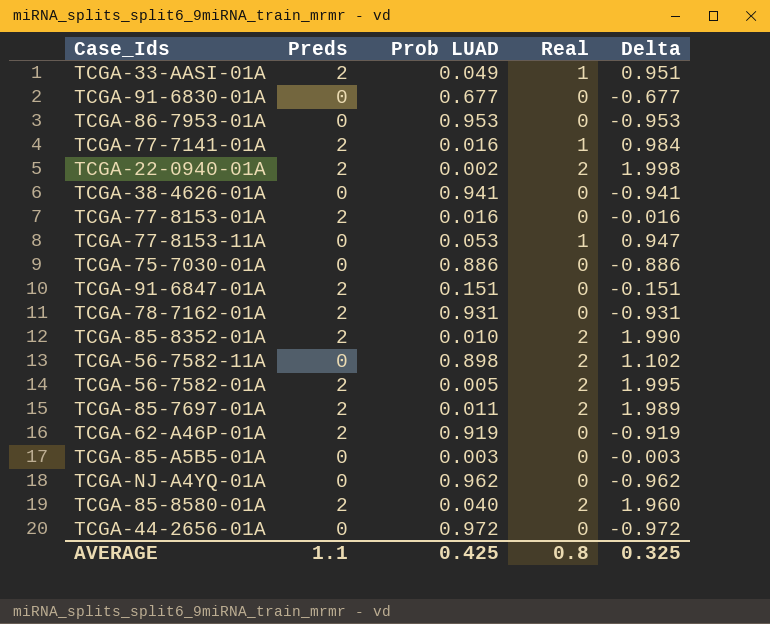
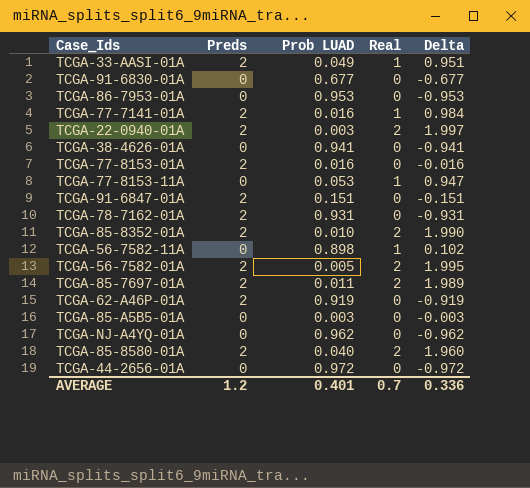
row TCGA-75-7030-01A: 0 | 0.886 | 0 | -0.886 -> none
TCGA-22-0940-01A | Prob LUAD: 0.002 -> 0.003
TCGA-22-0940-01A | Delta: 1.998 -> 1.997
TCGA-56-7582-11A | Real: 2 -> 1
TCGA-56-7582-11A | Delta: 1.102 -> 0.102
AVERAGE | Preds: 1.1 -> 1.2
AVERAGE | Prob LUAD: 0.425 -> 0.401
AVERAGE | Real: 0.8 -> 0.7
AVERAGE | Delta: 0.325 -> 0.336

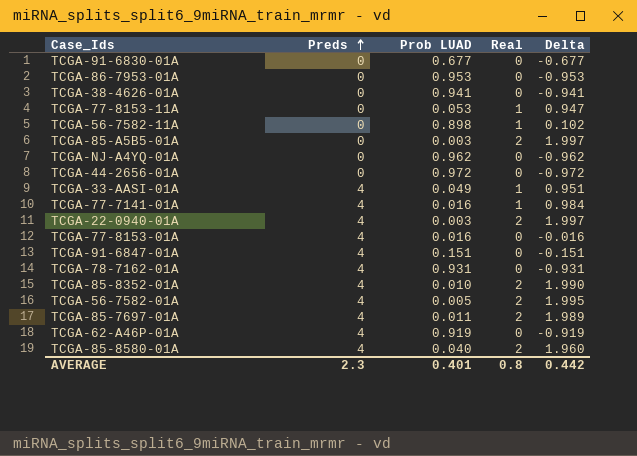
row order: none -> Preds ascending
TCGA-85-A5B5-01A | Real: 0 -> 2
TCGA-85-A5B5-01A | Delta: -0.003 -> 1.997
TCGA-33-AASI-01A | Preds: 2 -> 4
TCGA-77-7141-01A | Preds: 2 -> 4
TCGA-22-0940-01A | Preds: 2 -> 4
TCGA-77-8153-01A | Preds: 2 -> 4
TCGA-91-6847-01A | Preds: 2 -> 4
TCGA-78-7162-01A | Preds: 2 -> 4
TCGA-85-8352-01A | Preds: 2 -> 4
TCGA-56-7582-01A | Preds: 2 -> 4
TCGA-85-7697-01A | Preds: 2 -> 4
TCGA-62-A46P-01A | Preds: 2 -> 4
TCGA-85-8580-01A | Preds: 2 -> 4
AVERAGE | Preds: 1.2 -> 2.3
AVERAGE | Real: 0.7 -> 0.8
AVERAGE | Delta: 0.336 -> 0.442

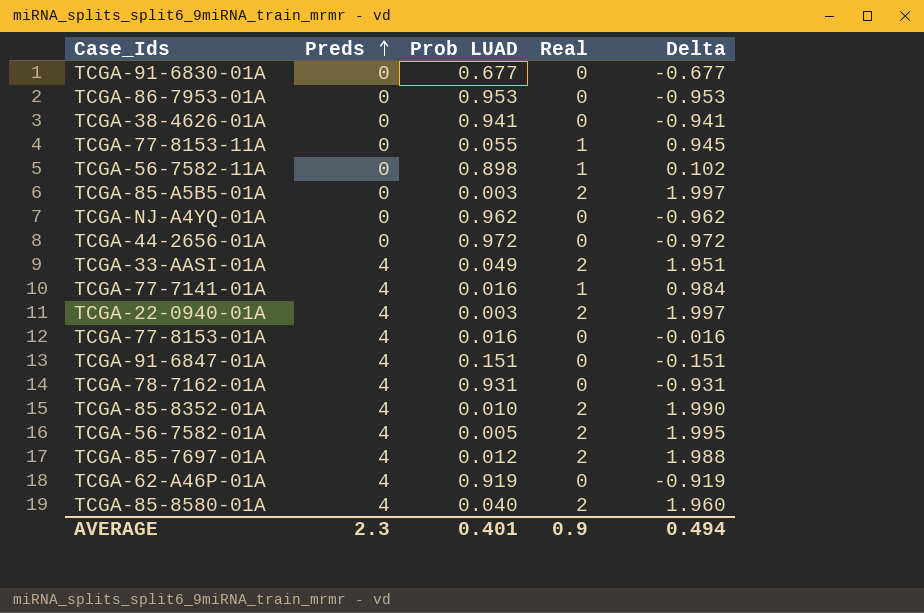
TCGA-77-8153-11A | Prob LUAD: 0.053 -> 0.055
TCGA-77-8153-11A | Delta: 0.947 -> 0.945
TCGA-33-AASI-01A | Real: 1 -> 2
TCGA-33-AASI-01A | Delta: 0.951 -> 1.951
TCGA-85-7697-01A | Prob LUAD: 0.011 -> 0.012
TCGA-85-7697-01A | Delta: 1.989 -> 1.988
AVERAGE | Real: 0.8 -> 0.9
AVERAGE | Delta: 0.442 -> 0.494

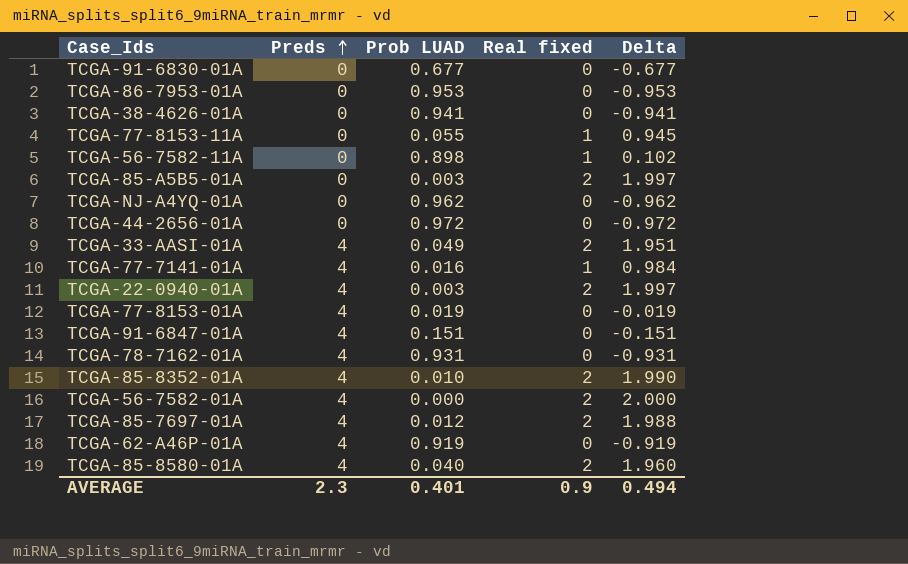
column name: Real -> Real fixed
TCGA-77-8153-01A | Prob LUAD: 0.016 -> 0.019
TCGA-77-8153-01A | Delta: -0.016 -> -0.019
TCGA-56-7582-01A | Prob LUAD: 0.005 -> 0.000
TCGA-56-7582-01A | Delta: 1.995 -> 2.000

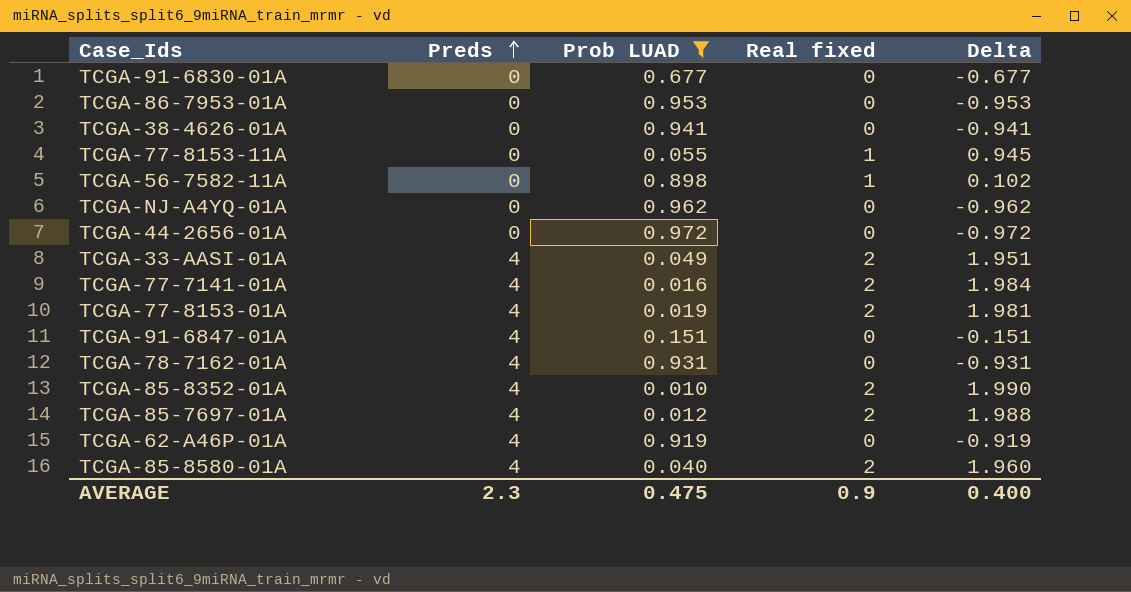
filter: none -> Prob LUAD >= 0.010
TCGA-77-7141-01A | Real fixed: 1 -> 2
TCGA-77-7141-01A | Delta: 0.984 -> 1.984
TCGA-77-8153-01A | Real fixed: 0 -> 2
TCGA-77-8153-01A | Delta: -0.019 -> 1.981
AVERAGE | Prob LUAD: 0.401 -> 0.475
AVERAGE | Delta: 0.494 -> 0.400

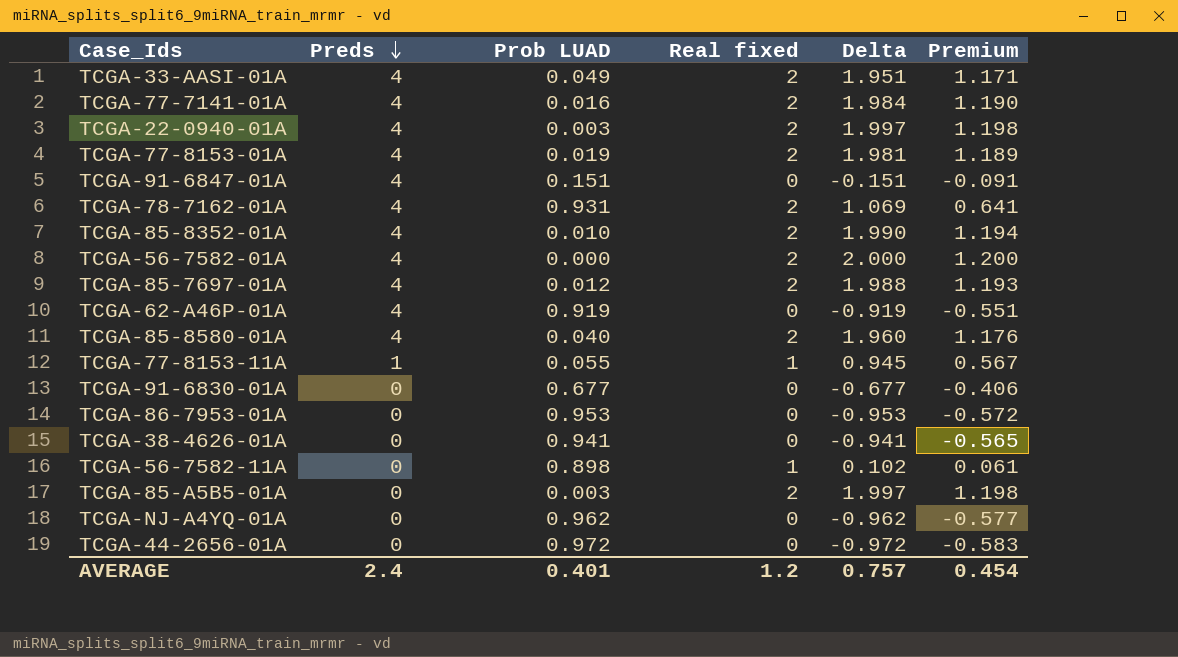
filter: Prob LUAD >= 0.010 -> none
row order: Preds ascending -> Preds descending
column Premium | formula: none -> [Delta] * 0.6
TCGA-78-7162-01A | Real fixed: 0 -> 2
TCGA-78-7162-01A | Delta: -0.931 -> 1.069
TCGA-77-8153-11A | Preds: 0 -> 1
AVERAGE | Preds: 2.3 -> 2.4
AVERAGE | Prob LUAD: 0.475 -> 0.401
AVERAGE | Real fixed: 0.9 -> 1.2
AVERAGE | Delta: 0.400 -> 0.757

